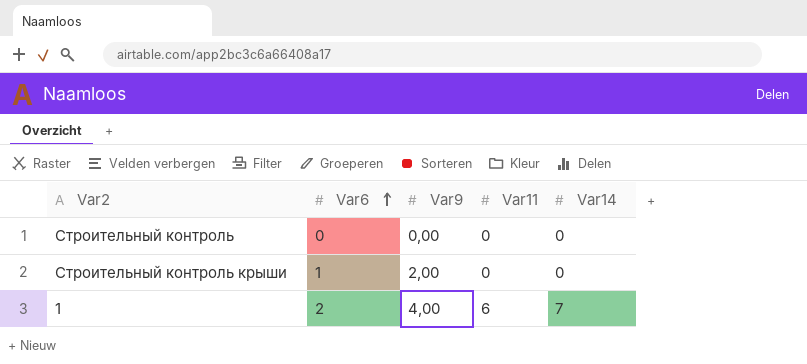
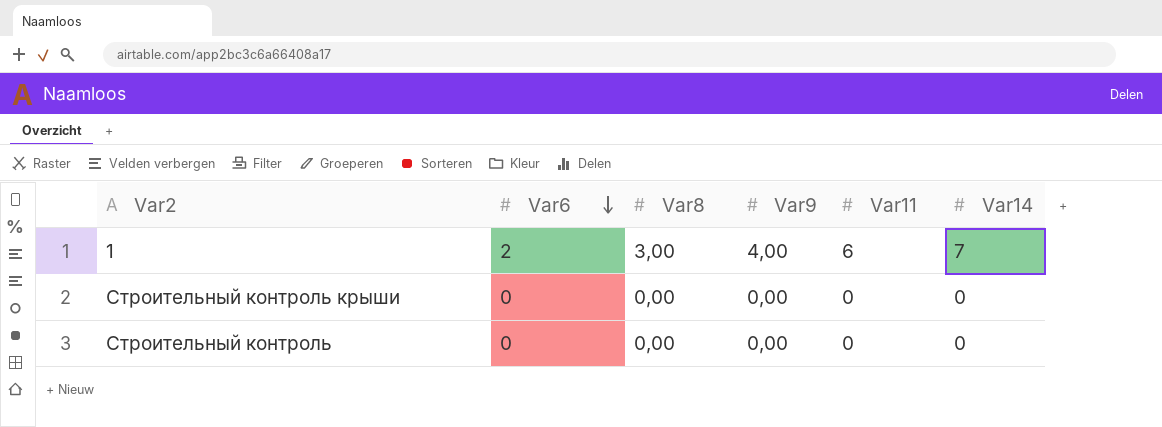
row order: Var6 ascending -> Var6 descending
column Var8 | position: none -> 3
Строительный контроль крыши | Var6: 1 -> 0
Строительный контроль крыши | Var9: 2,00 -> 0,00

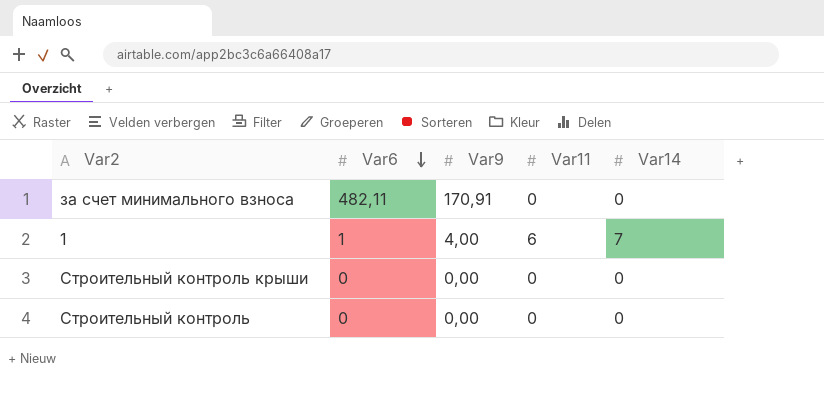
column Var8 | position: 3 -> none
row за счет минимального взноса: none -> 482,11 | 170,91 | 0 | 0
1 | Var6: 2 -> 1

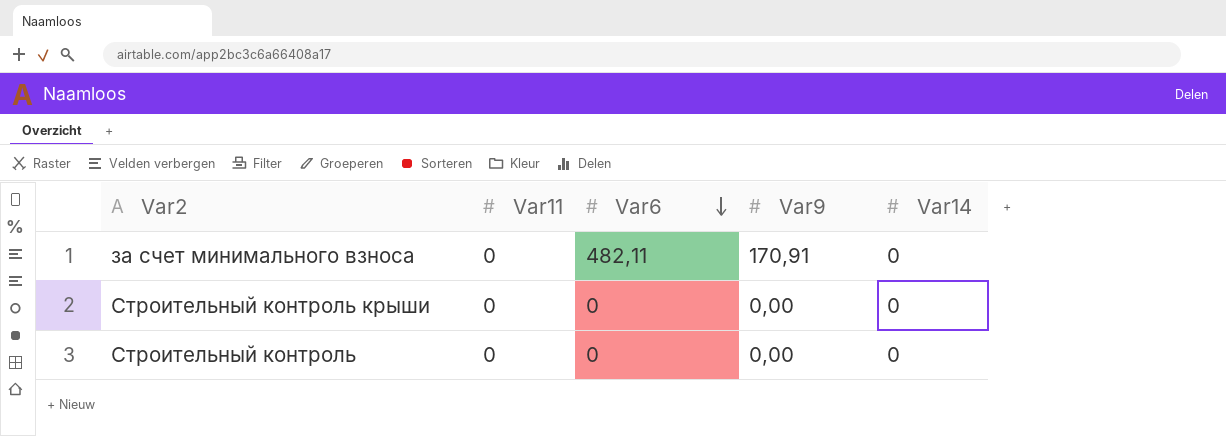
column Var11 | position: 4 -> 2
row 1: 1 | 4,00 | 6 | 7 -> none

